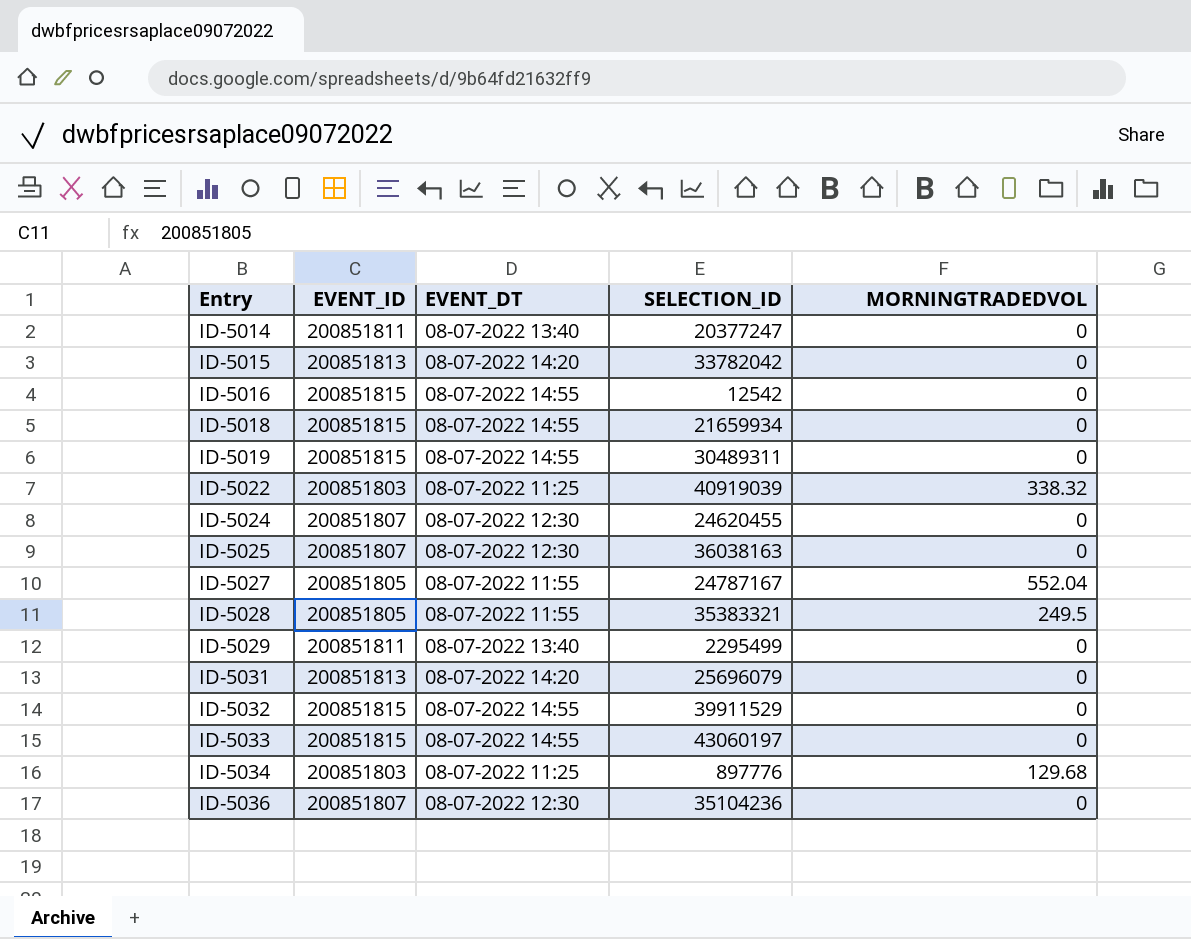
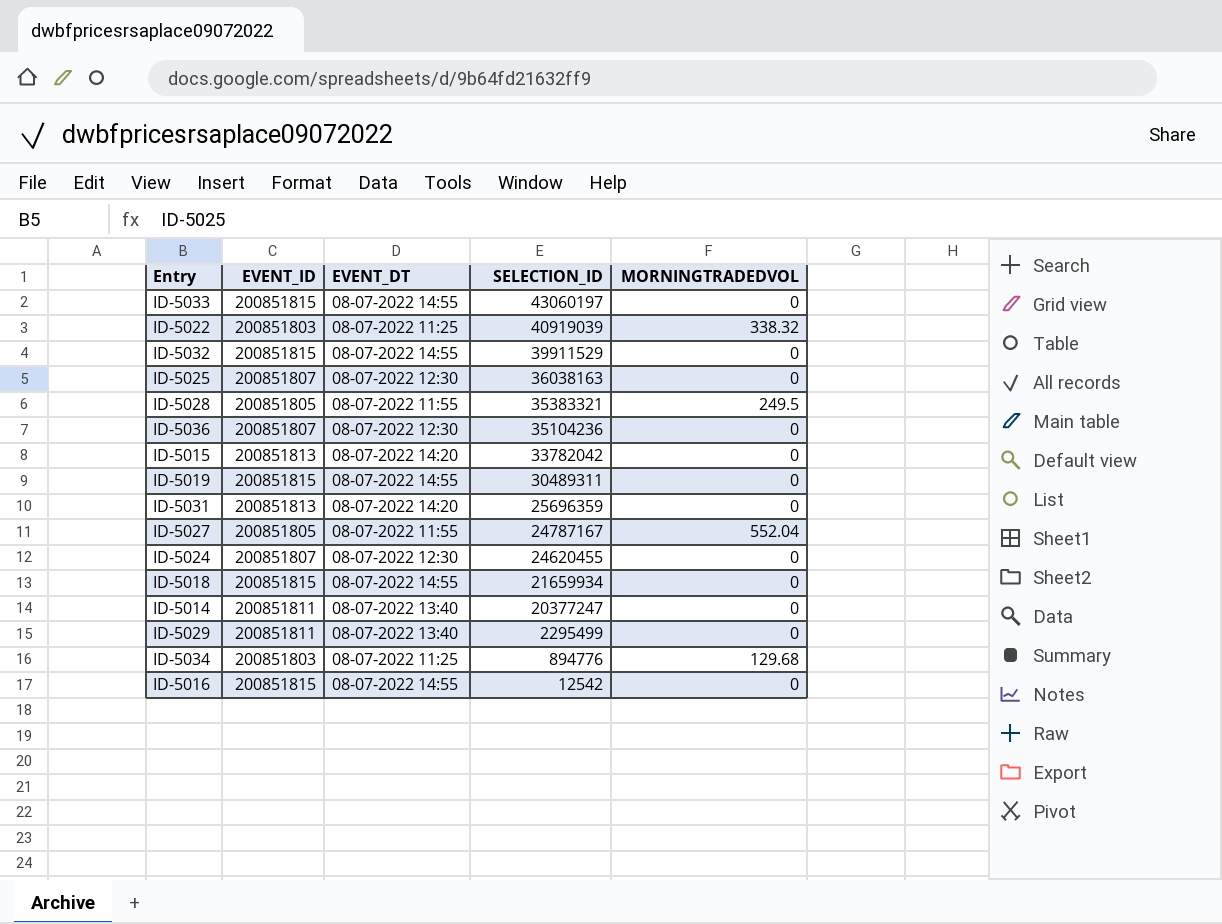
row order: Entry ascending -> SELECTION_ID descending
ID-5031 | SELECTION_ID: 25696079 -> 25696359
ID-5034 | SELECTION_ID: 897776 -> 894776

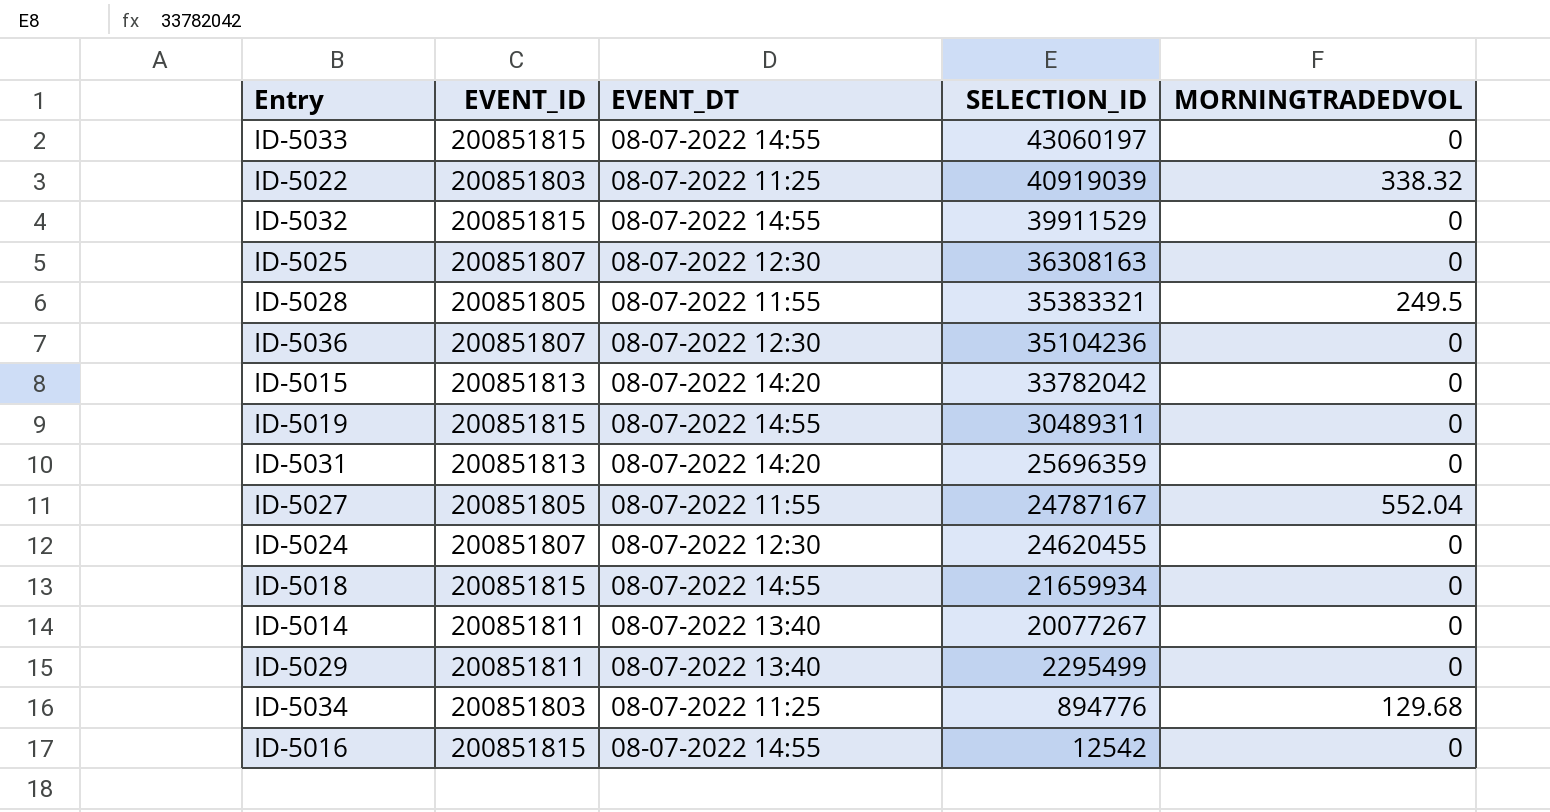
ID-5025 | SELECTION_ID: 36038163 -> 36308163
ID-5014 | SELECTION_ID: 20377247 -> 20077267

